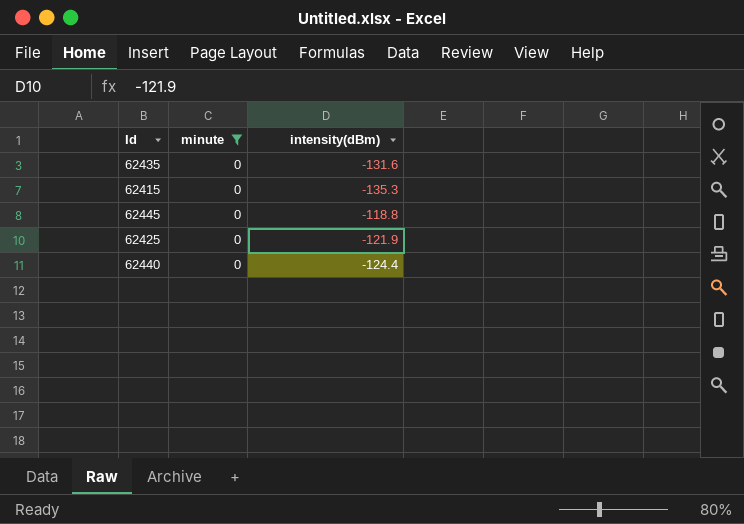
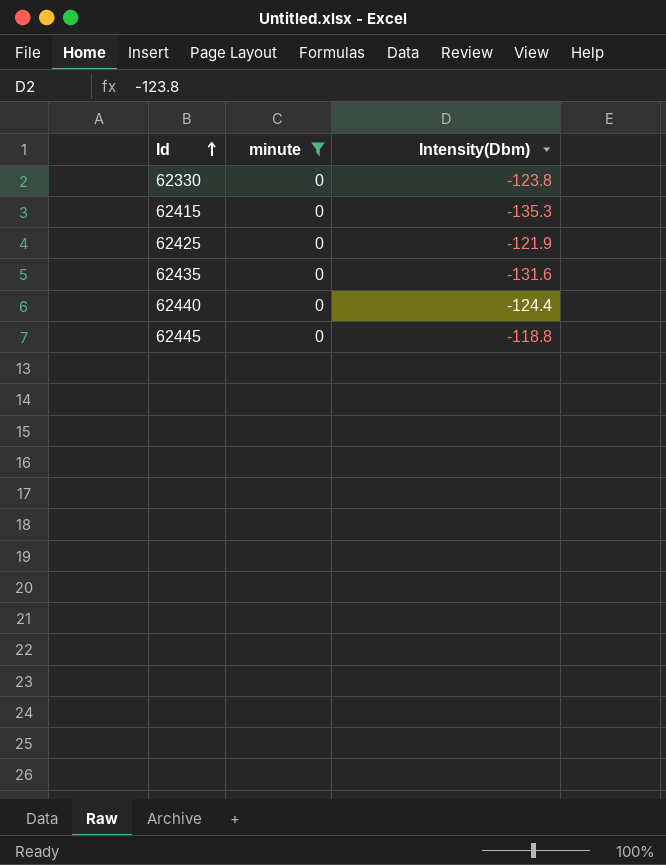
row order: none -> Id ascending
column name: intensity(dBm) -> Intensity(Dbm)
row 62330: none -> 0 | -123.8

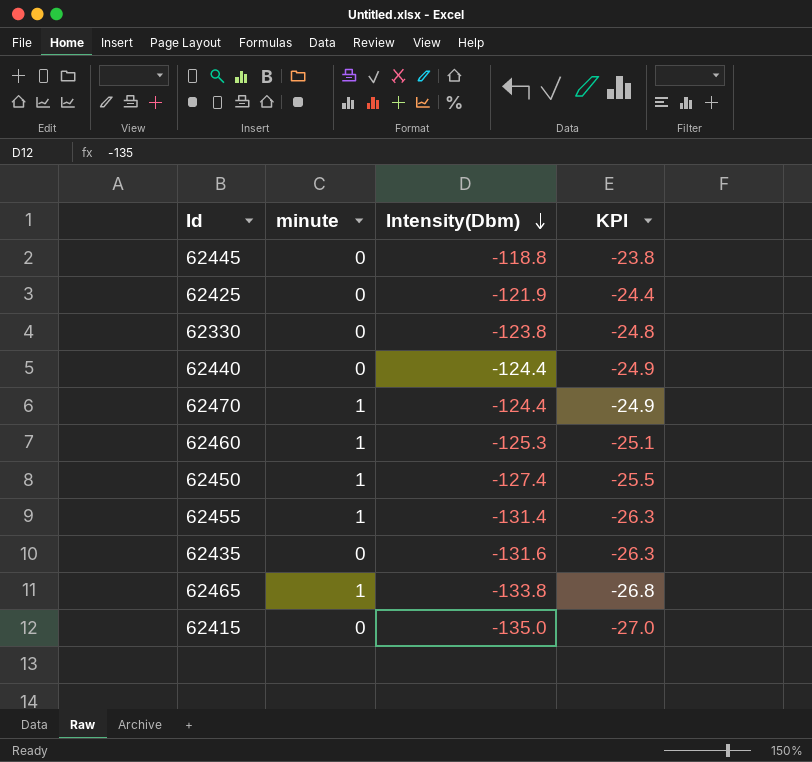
filter: minute = 0 -> none
row order: Id ascending -> Intensity(Dbm) descending
column KPI | formula: none -> [Intensity(Dbm)] * 0.2
62415 | Intensity(Dbm): -135.3 -> -135.0

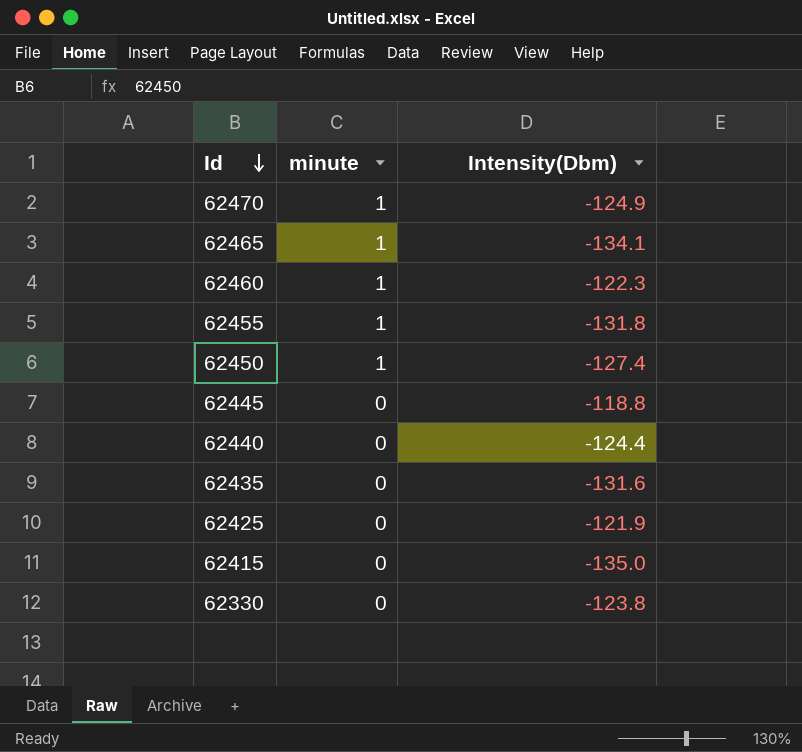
row order: Intensity(Dbm) descending -> Id descending
column KPI | formula: [Intensity(Dbm)] * 0.2 -> none
62470 | Intensity(Dbm): -124.4 -> -124.9
62465 | Intensity(Dbm): -133.8 -> -134.1
62460 | Intensity(Dbm): -125.3 -> -122.3
62455 | Intensity(Dbm): -131.4 -> -131.8

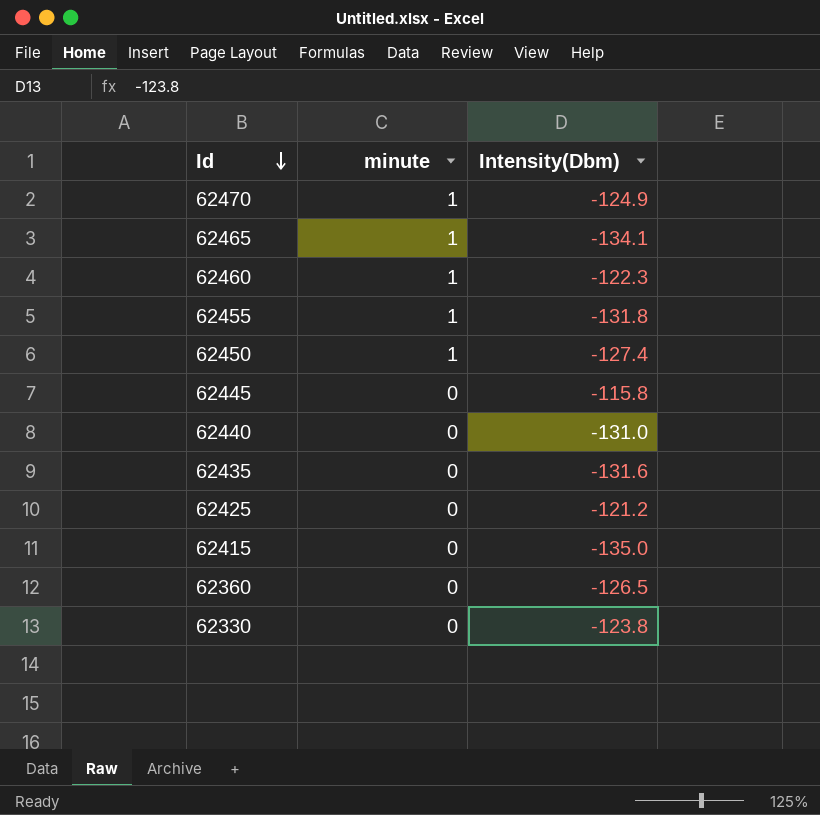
62445 | Intensity(Dbm): -118.8 -> -115.8
62440 | Intensity(Dbm): -124.4 -> -131.0
62425 | Intensity(Dbm): -121.9 -> -121.2
row 62360: none -> 0 | -126.5

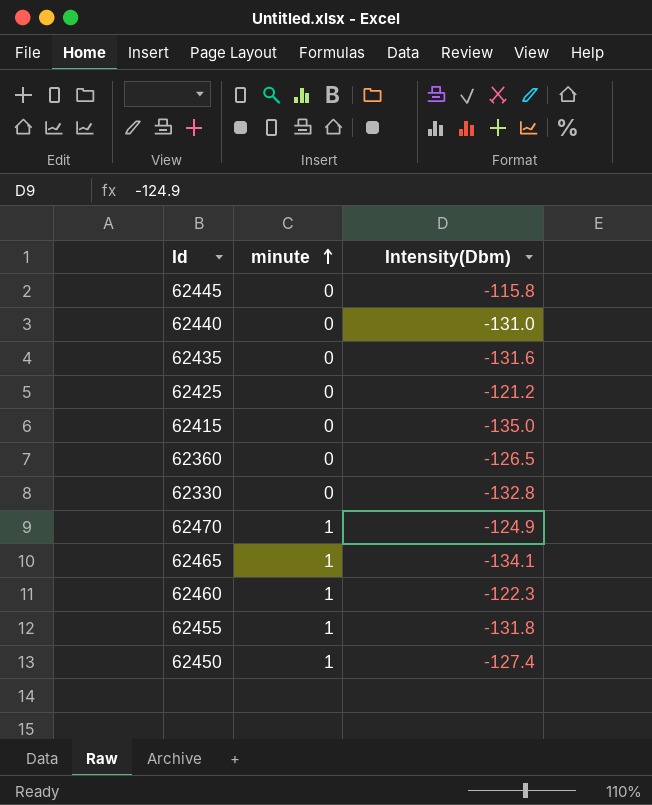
row order: Id descending -> minute ascending
62330 | Intensity(Dbm): -123.8 -> -132.8

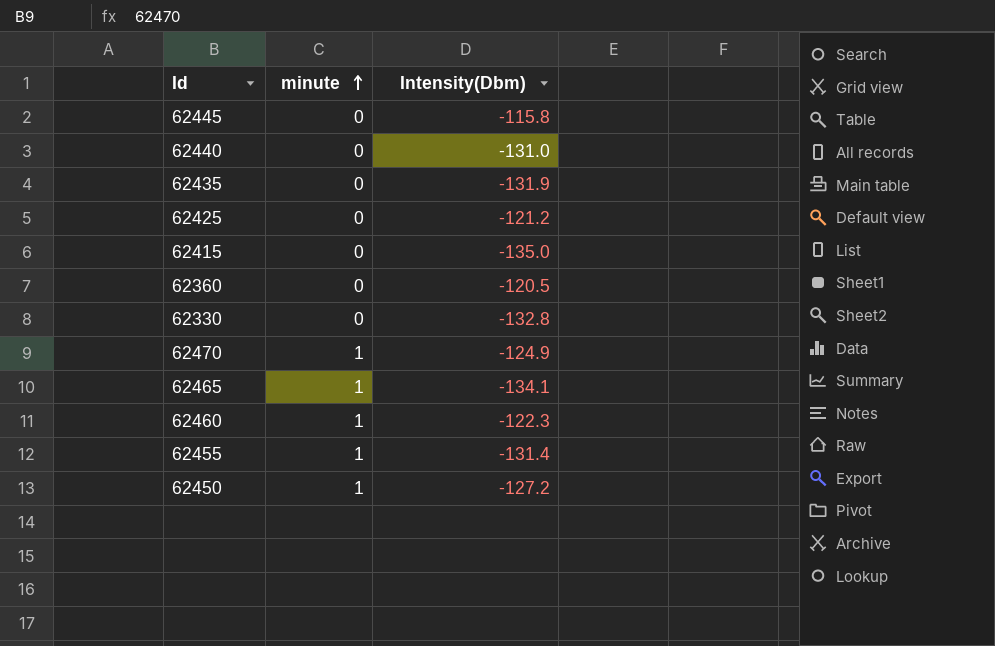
62435 | Intensity(Dbm): -131.6 -> -131.9
62360 | Intensity(Dbm): -126.5 -> -120.5
62455 | Intensity(Dbm): -131.8 -> -131.4
62450 | Intensity(Dbm): -127.4 -> -127.2

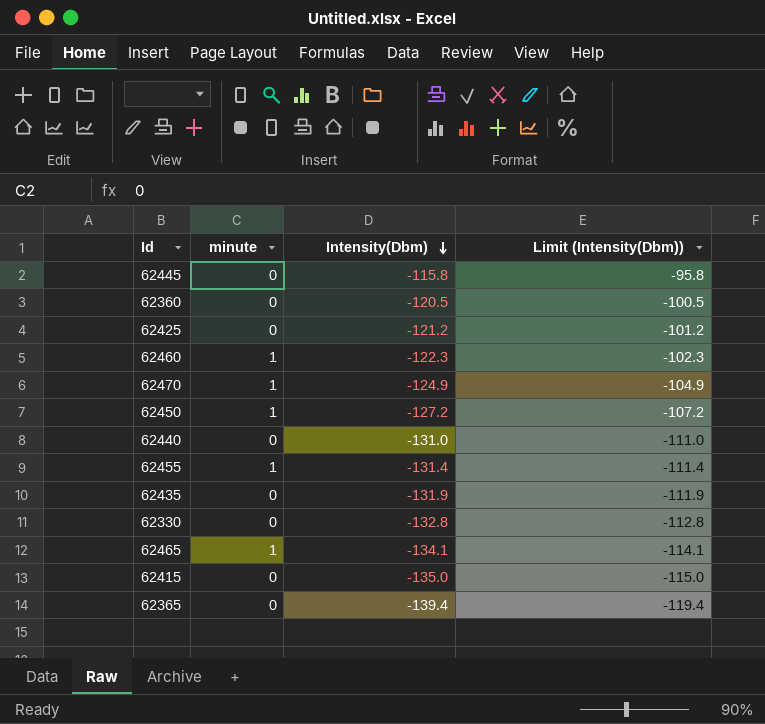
row order: minute ascending -> Intensity(Dbm) descending
column Limit (Intensity(Dbm)) | formula: none -> [Intensity(Dbm)] + 20
row 62365: none -> 0 | -139.4 | -119.4

